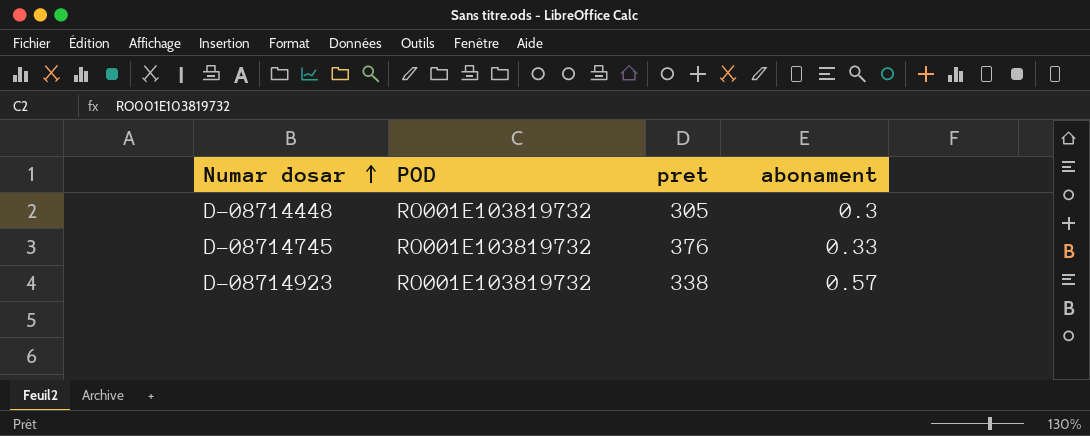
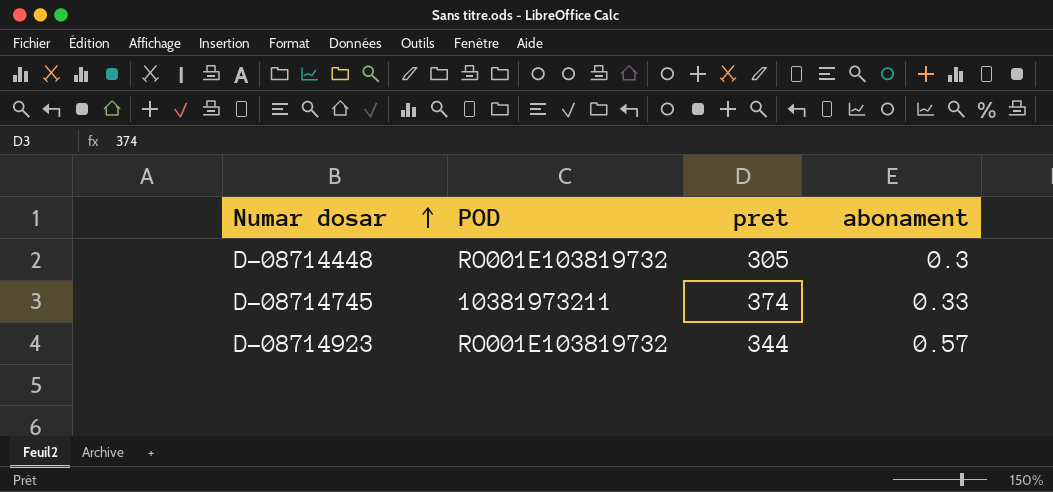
D-08714745 | POD: RO001E103819732 -> 10381973211
D-08714745 | pret: 376 -> 374
D-08714923 | pret: 338 -> 344

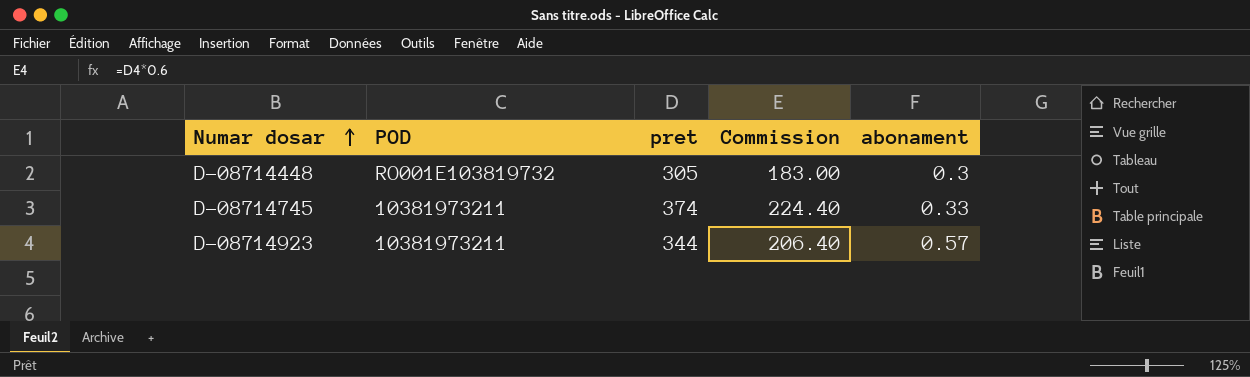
column Commission | formula: none -> [pret] * 0.6
D-08714923 | POD: RO001E103819732 -> 10381973211

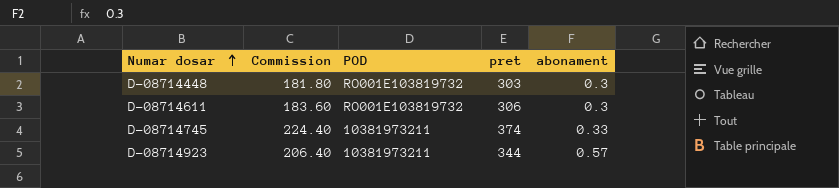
column Commission | position: 4 -> 2
D-08714448 | Commission: 183.00 -> 181.80
D-08714448 | pret: 305 -> 303
row D-08714611: none -> 183.60 | RO001E103819732 | 306 | 0.3

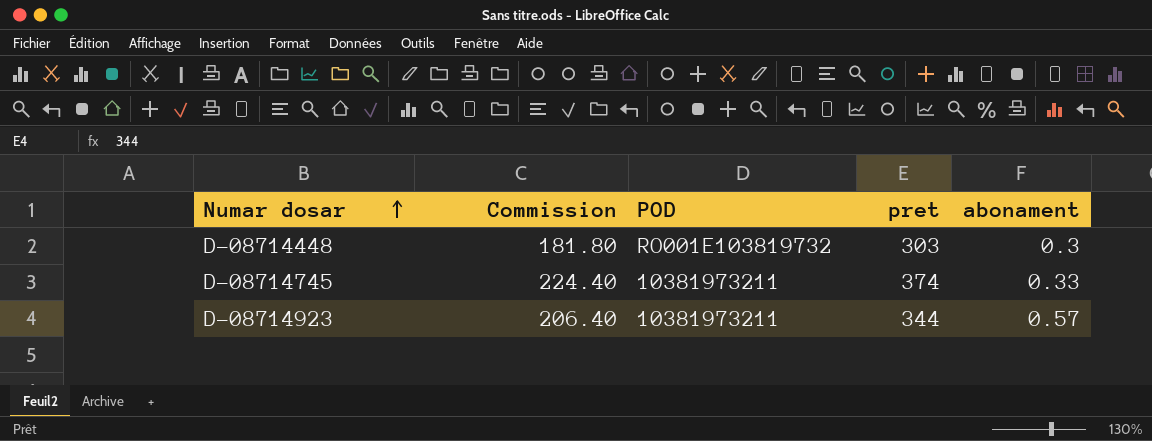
row D-08714611: 183.60 | RO001E103819732 | 306 | 0.3 -> none

